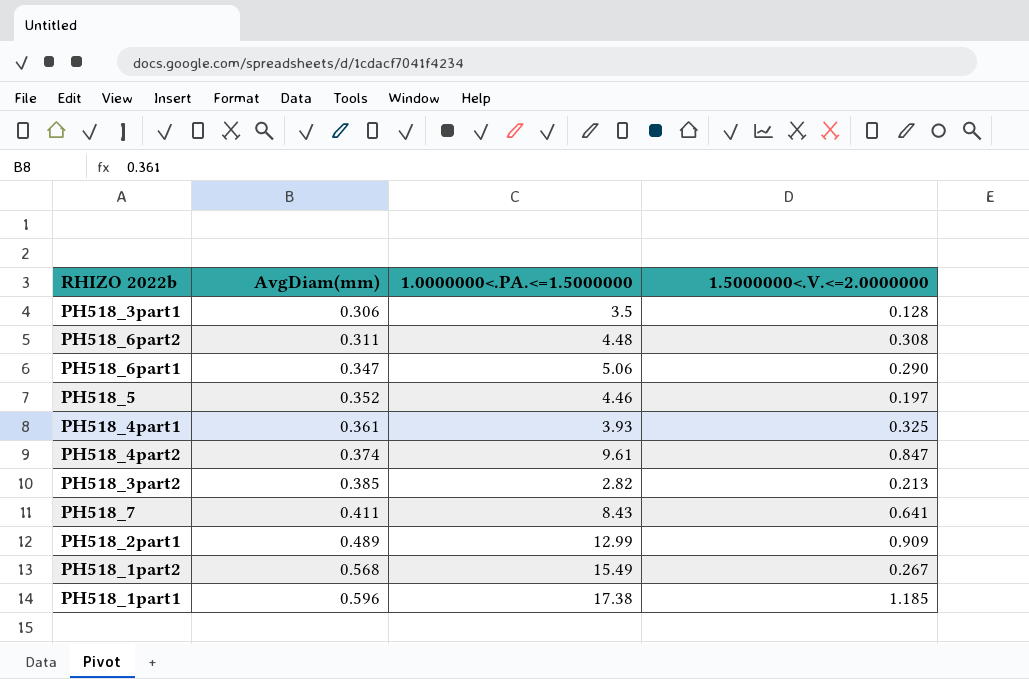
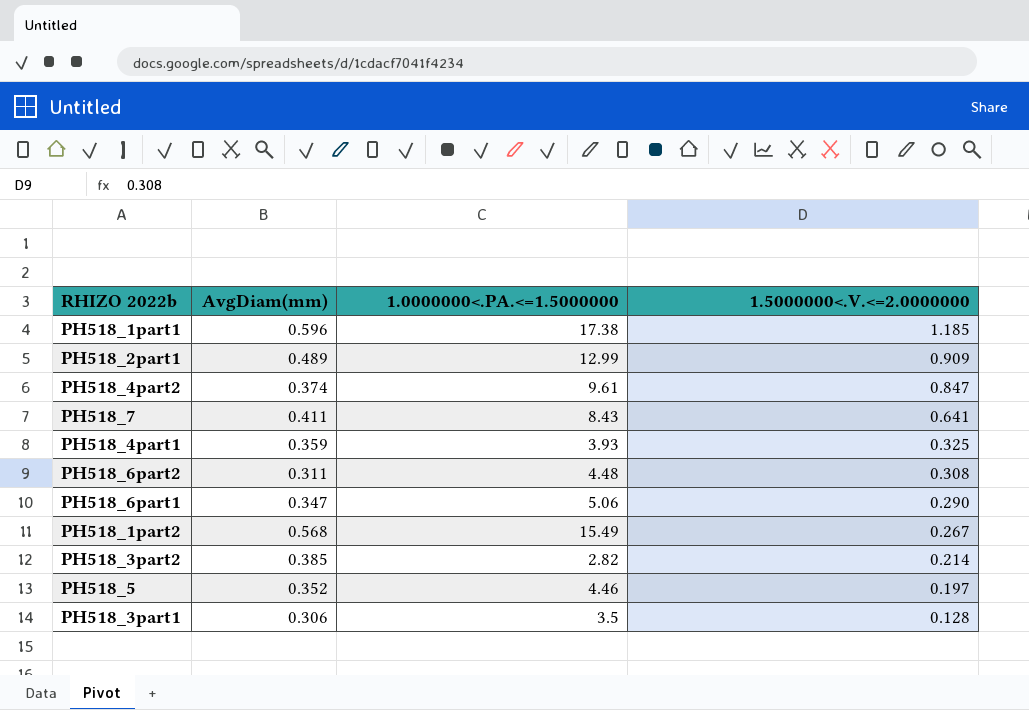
row order: AvgDiam(mm) ascending -> 1.5000000<.V.<=2.0000000 descending
PH518_4part1 | AvgDiam(mm): 0.361 -> 0.359
PH518_3part2 | 1.5000000<.V.<=2.0000000: 0.213 -> 0.214

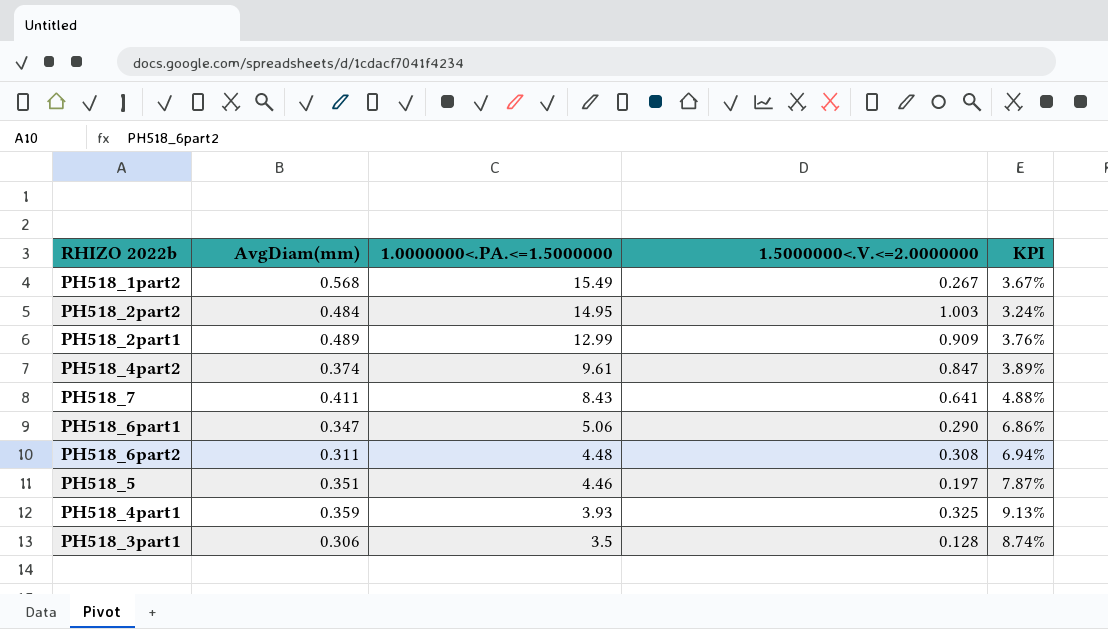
row order: 1.5000000<.V.<=2.0000000 descending -> 1.0000000<.PA.<=1.5000000 descending
column KPI | formula: none -> [AvgDiam(mm)] / [1.0000000<.PA.<=1.5000000]
row PH518_1part1: 0.596 | 17.38 | 1.185 -> none
row PH518_3part2: 0.385 | 2.82 | 0.214 -> none
row PH518_2part2: none -> 0.484 | 14.95 | 1.003 | 3.24%
PH518_5 | AvgDiam(mm): 0.352 -> 0.351

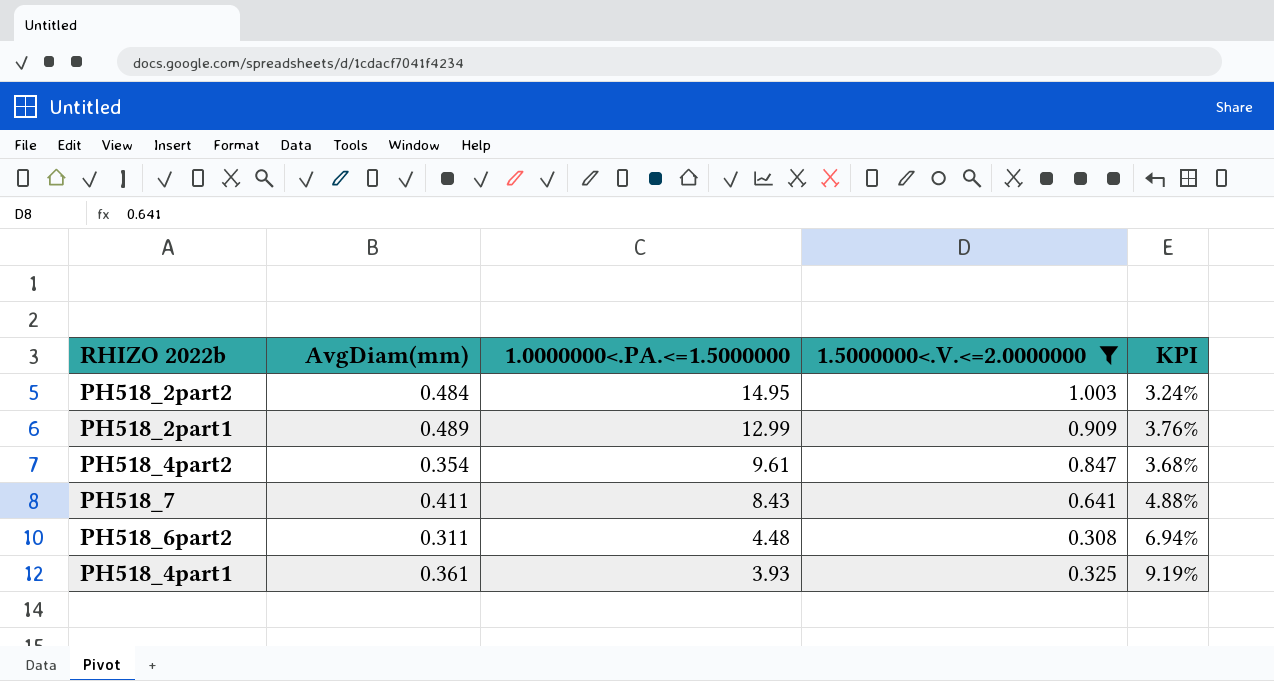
filter: none -> 1.5000000<.V.<=2.0000000 >= 0.308
PH518_4part2 | AvgDiam(mm): 0.374 -> 0.354
PH518_4part2 | KPI: 3.89% -> 3.68%
PH518_4part1 | AvgDiam(mm): 0.359 -> 0.361
PH518_4part1 | KPI: 9.13% -> 9.19%

